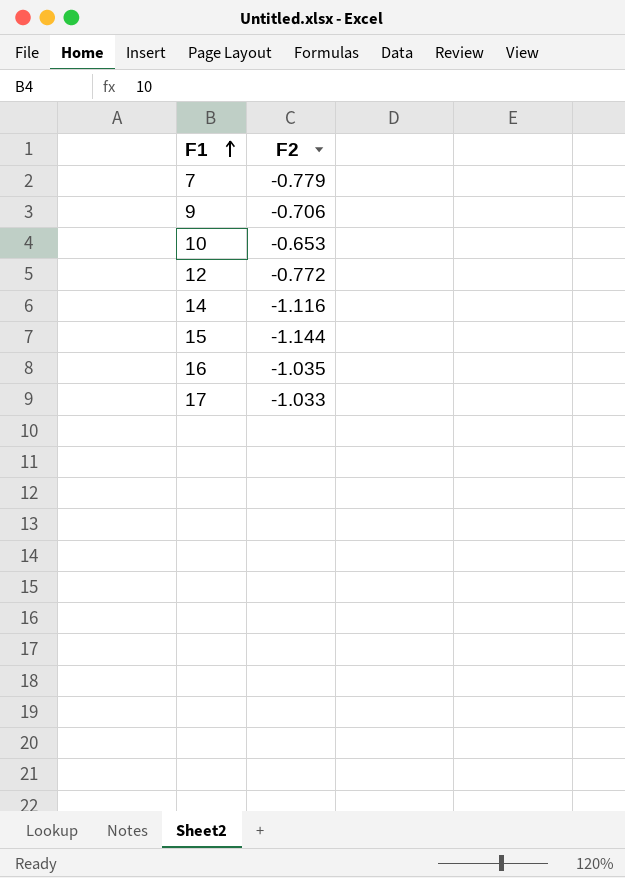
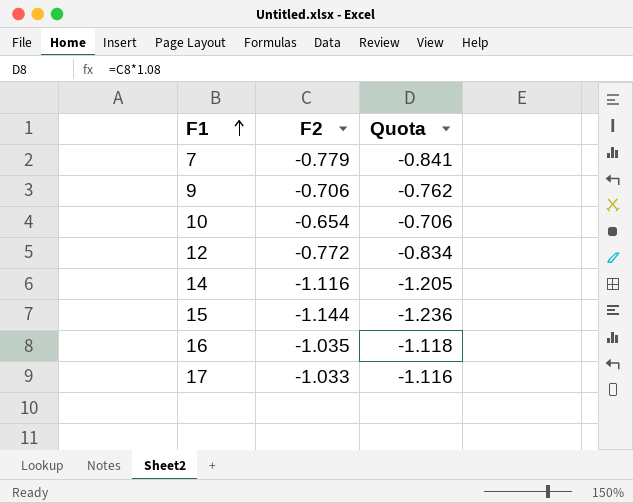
column Quota | formula: none -> [F2] * 1.08
10 | F2: -0.653 -> -0.654

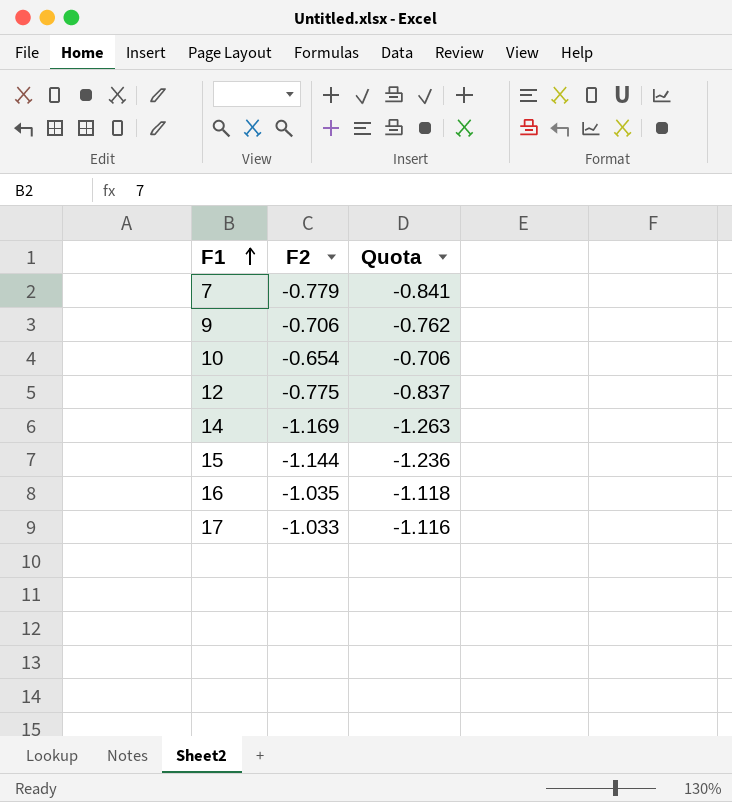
12 | F2: -0.772 -> -0.775
12 | Quota: -0.834 -> -0.837
14 | F2: -1.116 -> -1.169
14 | Quota: -1.205 -> -1.263

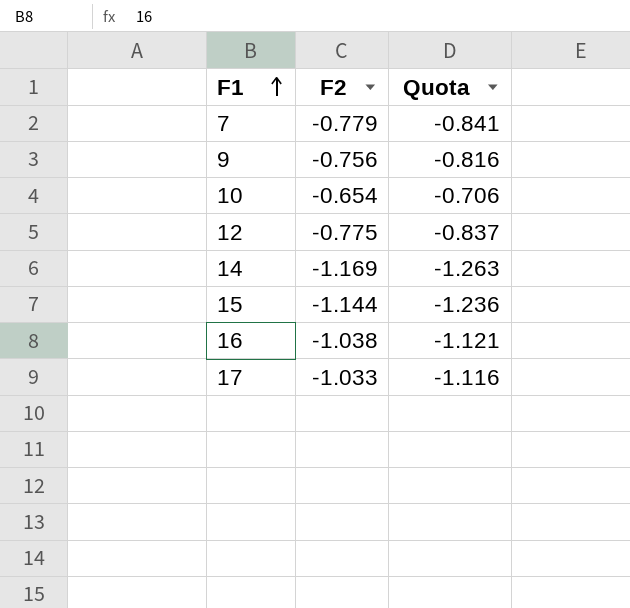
9 | F2: -0.706 -> -0.756
9 | Quota: -0.762 -> -0.816
16 | F2: -1.035 -> -1.038
16 | Quota: -1.118 -> -1.121

